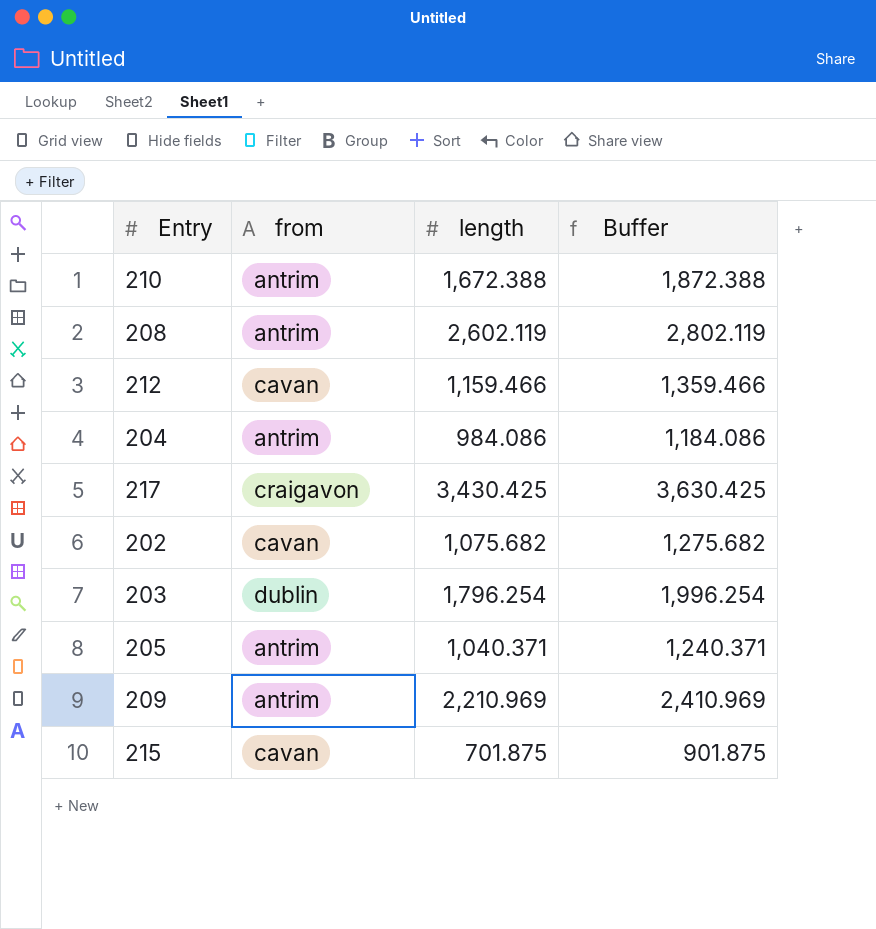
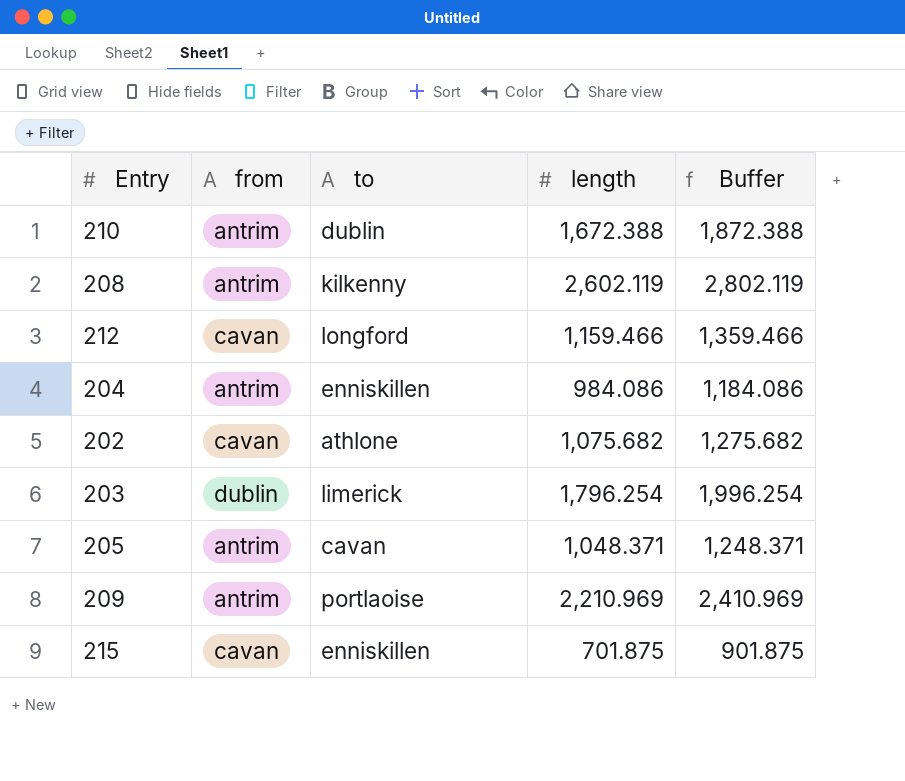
column to | position: none -> 3
row 217: craigavon | 3,430.425 | 3,630.425 -> none
205 | length: 1,040.371 -> 1,048.371
205 | Buffer: 1,240.371 -> 1,248.371

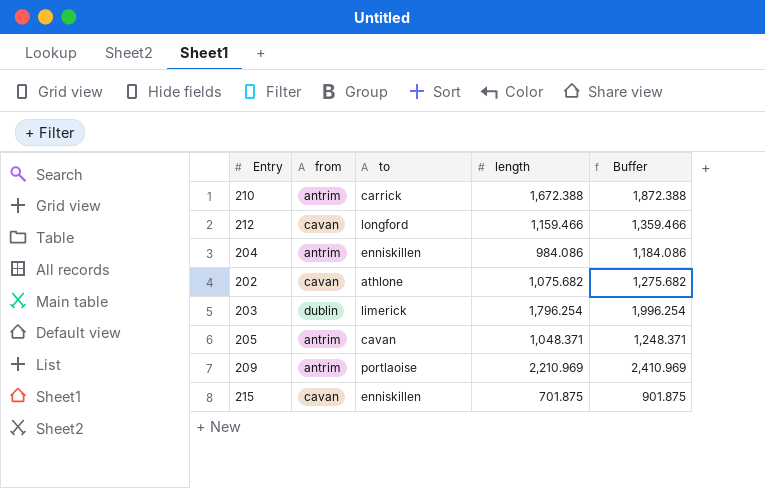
row 208: antrim | kilkenny | 2,602.119 | 2,802.119 -> none
210 | to: dublin -> carrick

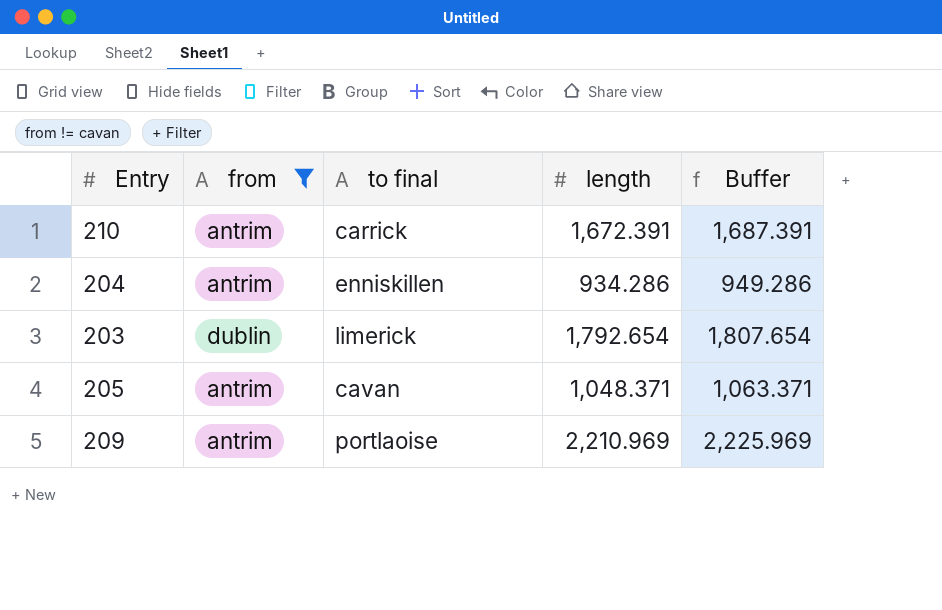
filter: none -> from != cavan
column name: to -> to final
column Buffer | formula: [length] + 200 -> [length] + 15
210 | length: 1,672.388 -> 1,672.391
204 | length: 984.086 -> 934.286
203 | length: 1,796.254 -> 1,792.654

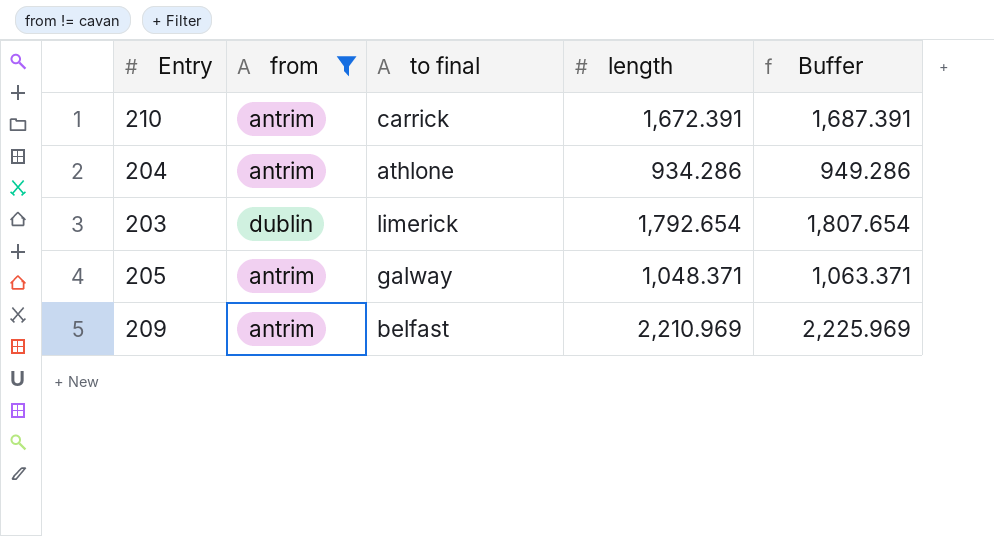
204 | to final: enniskillen -> athlone
205 | to final: cavan -> galway
209 | to final: portlaoise -> belfast

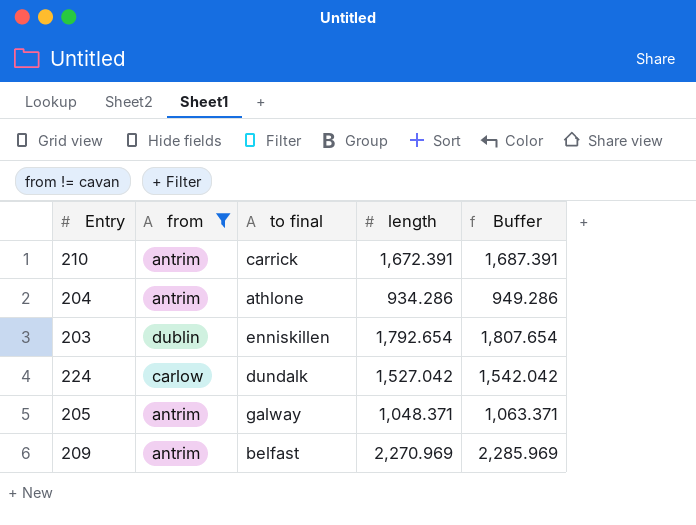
203 | to final: limerick -> enniskillen
row 224: none -> carlow | dundalk | 1,527.042 | 1,542.042
209 | length: 2,210.969 -> 2,270.969
209 | Buffer: 2,225.969 -> 2,285.969

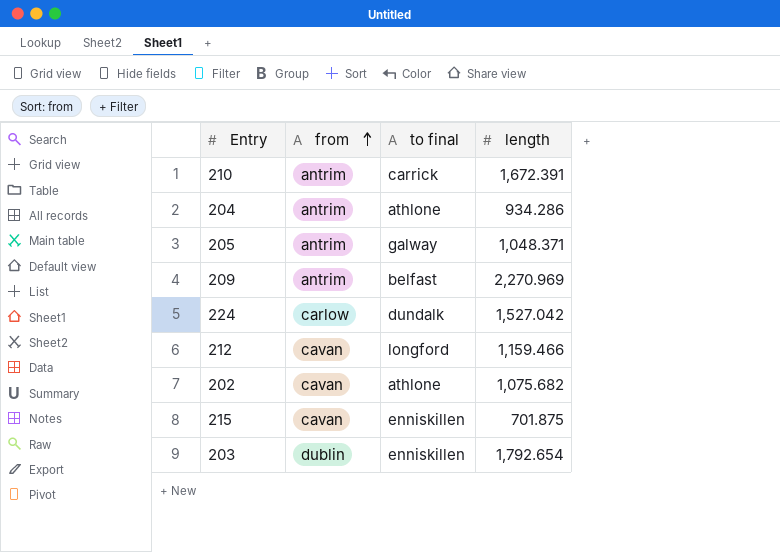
filter: from != cavan -> none
row order: none -> from ascending
column Buffer | formula: [length] + 15 -> none

